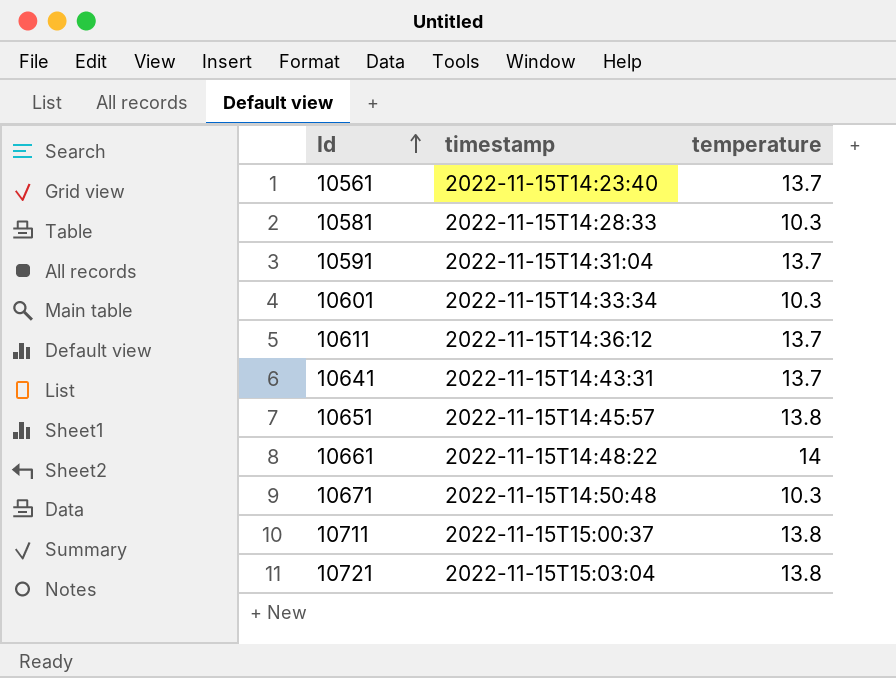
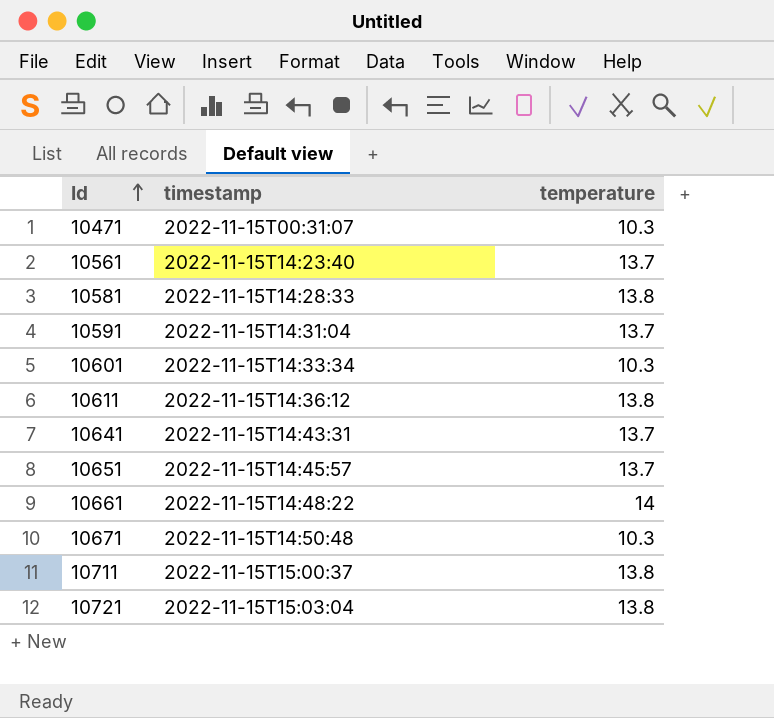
row 10471: none -> 2022-11-15T00:31:07 | 10.3
10581 | temperature: 10.3 -> 13.8
10611 | temperature: 13.7 -> 13.8
10651 | temperature: 13.8 -> 13.7

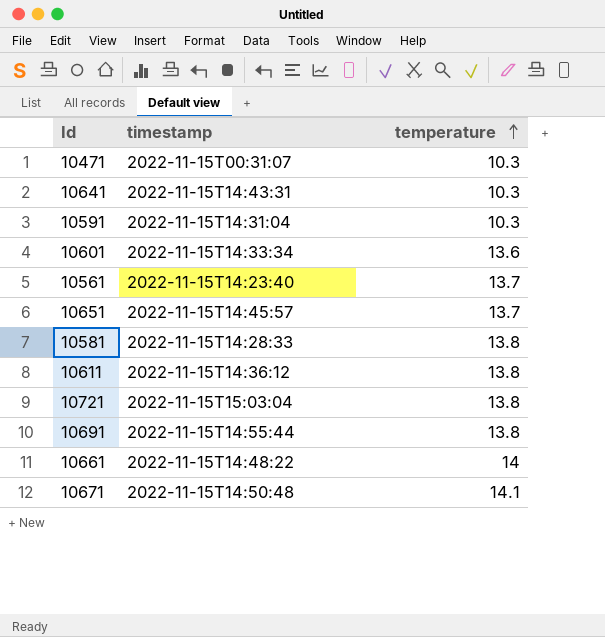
row order: Id ascending -> temperature ascending
row 10711: 2022-11-15T15:00:37 | 13.8 -> none
10641 | temperature: 13.7 -> 10.3
10591 | temperature: 13.7 -> 10.3
10601 | temperature: 10.3 -> 13.6
row 10691: none -> 2022-11-15T14:55:44 | 13.8
10671 | temperature: 10.3 -> 14.1

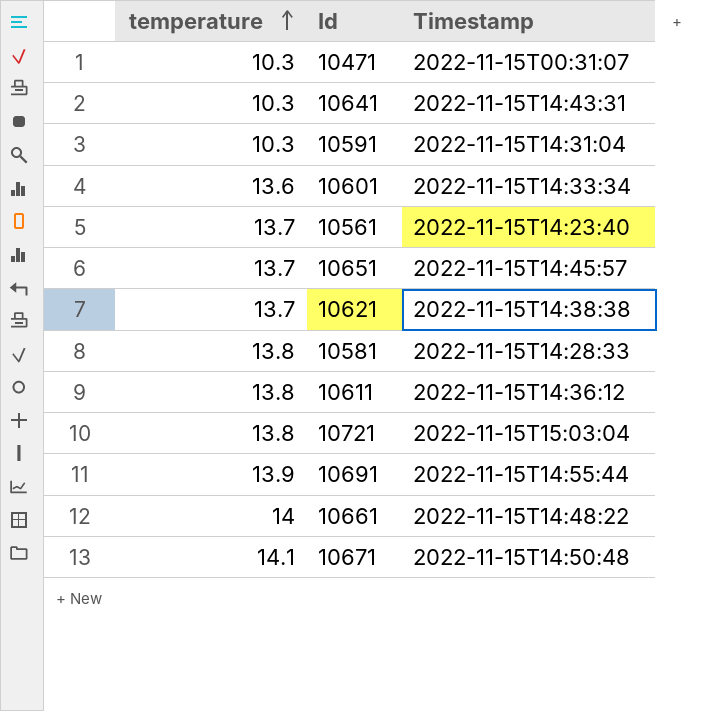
column temperature | position: 3 -> 1
column name: timestamp -> Timestamp
row 10621: none -> 13.7 | 2022-11-15T14:38:38
10691 | temperature: 13.8 -> 13.9

